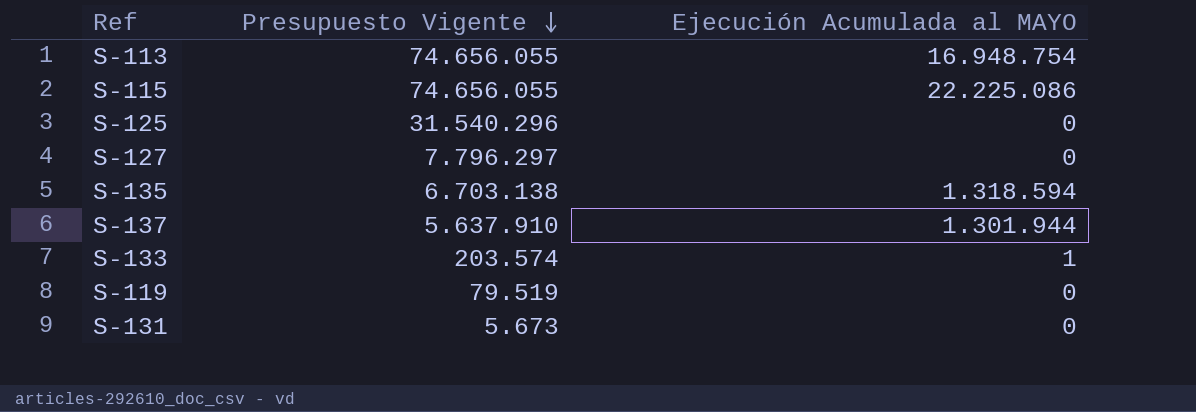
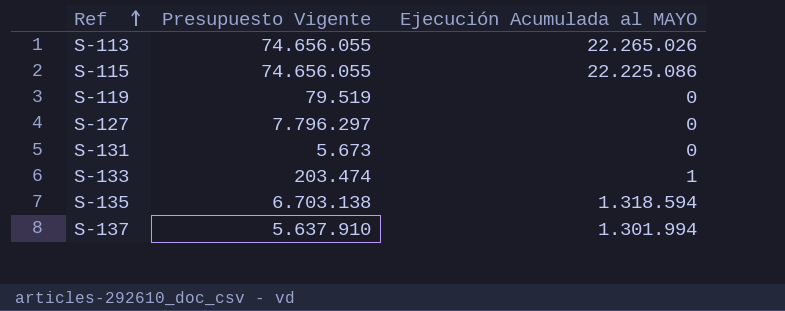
row order: Presupuesto Vigente descending -> Ref ascending
row S-125: 31.540.296 | 0 -> none
S-113 | Ejecución Acumulada al MAYO: 16.948.754 -> 22.265.026
S-133 | Presupuesto Vigente: 203.574 -> 203.474
S-137 | Ejecución Acumulada al MAYO: 1.301.944 -> 1.301.994

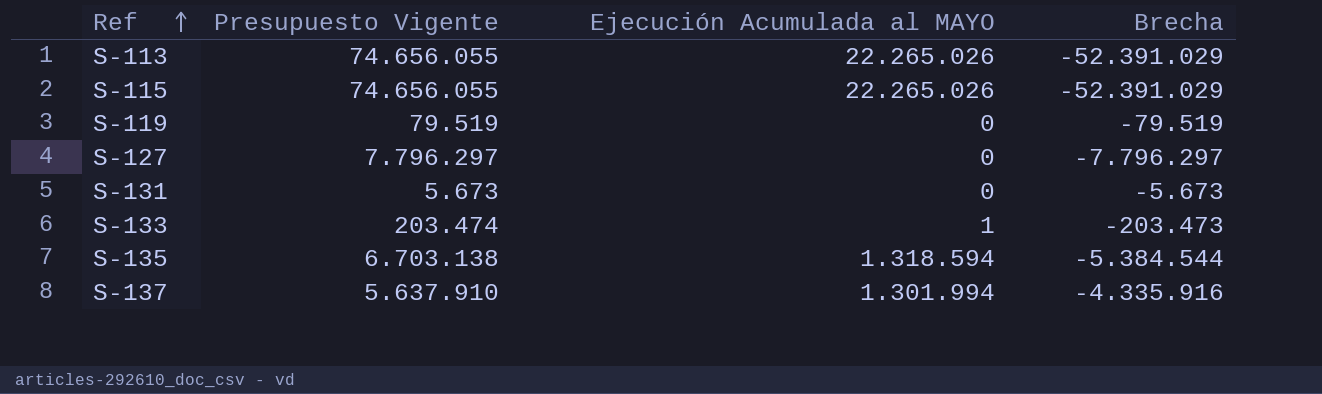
column Brecha | formula: none -> [Ejecución Acumulada al MAYO] - [Presupuesto Vigente]
S-115 | Ejecución Acumulada al MAYO: 22.225.086 -> 22.265.026

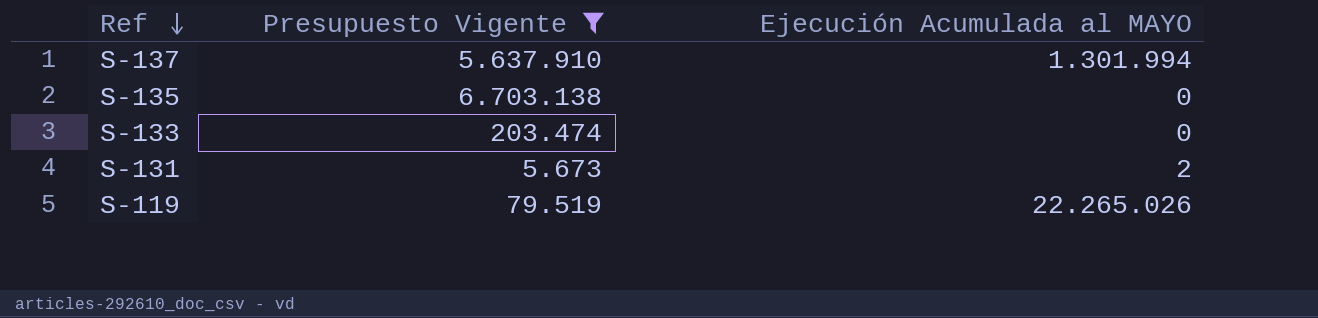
filter: none -> Presupuesto Vigente <= 6.703.138
row order: Ref ascending -> Ref descending
column Brecha | formula: [Ejecución Acumulada al MAYO] - [Presupuesto Vigente] -> none
S-135 | Ejecución Acumulada al MAYO: 1.318.594 -> 0
S-133 | Ejecución Acumulada al MAYO: 1 -> 0
S-131 | Ejecución Acumulada al MAYO: 0 -> 2
S-119 | Ejecución Acumulada al MAYO: 0 -> 22.265.026

